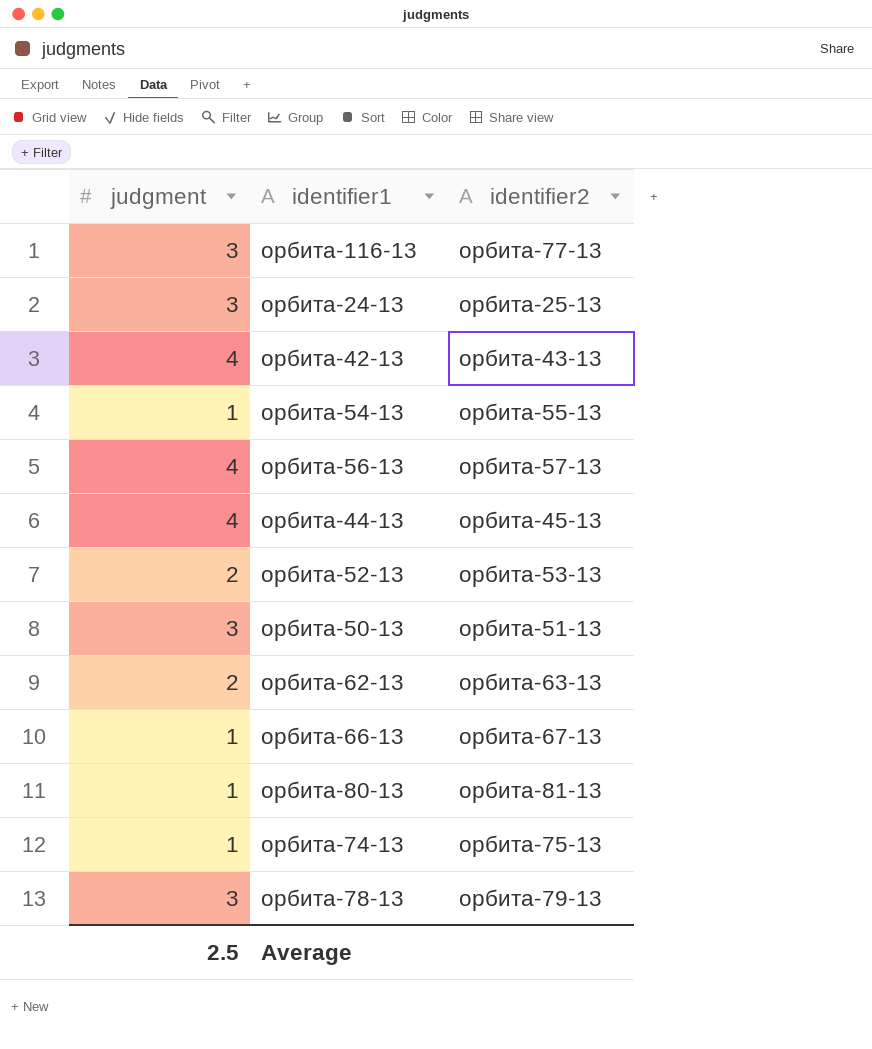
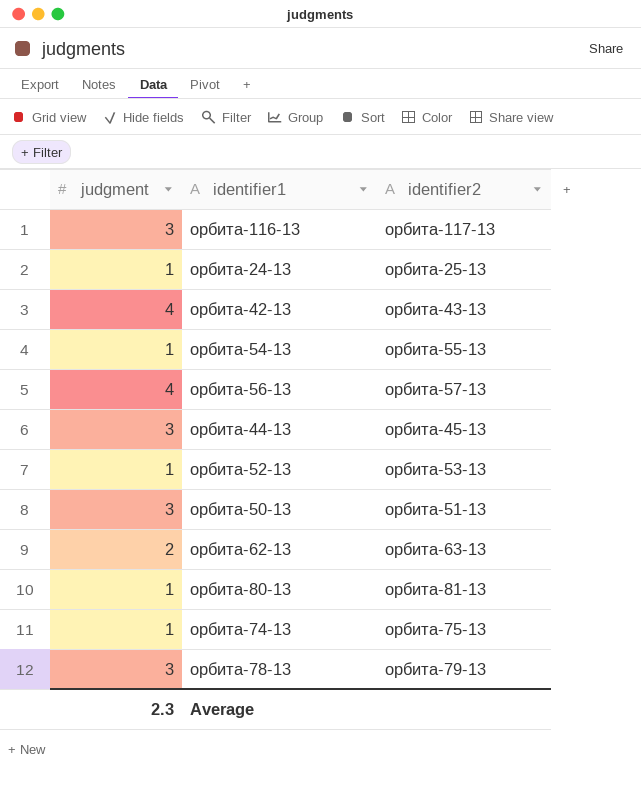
row орбита-66-13: 1 | орбита-67-13 -> none
орбита-116-13 | identifier2: орбита-77-13 -> орбита-117-13
орбита-24-13 | judgment: 3 -> 1
орбита-44-13 | judgment: 4 -> 3
орбита-52-13 | judgment: 2 -> 1
Average | judgment: 2.5 -> 2.3

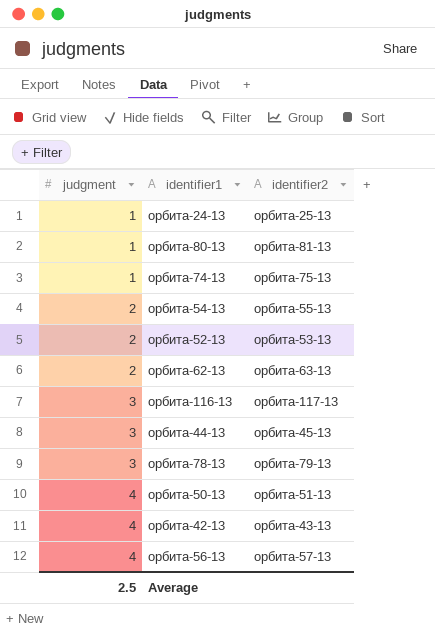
row order: none -> judgment ascending
орбита-54-13 | judgment: 1 -> 2
орбита-52-13 | judgment: 1 -> 2
орбита-50-13 | judgment: 3 -> 4
Average | judgment: 2.3 -> 2.5

